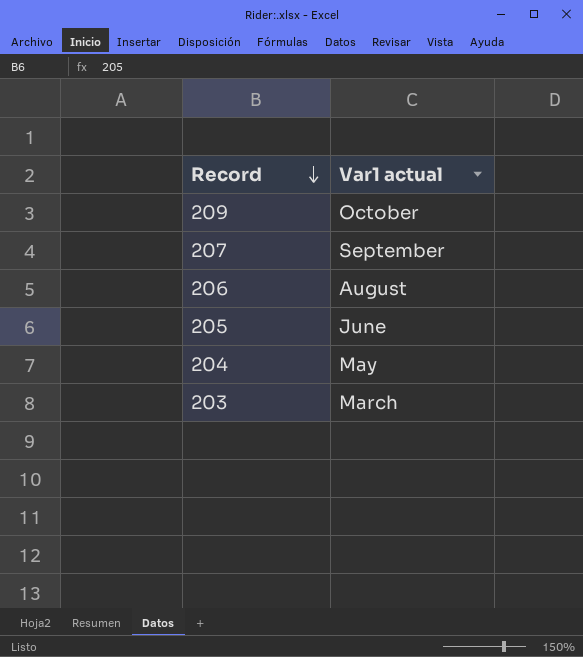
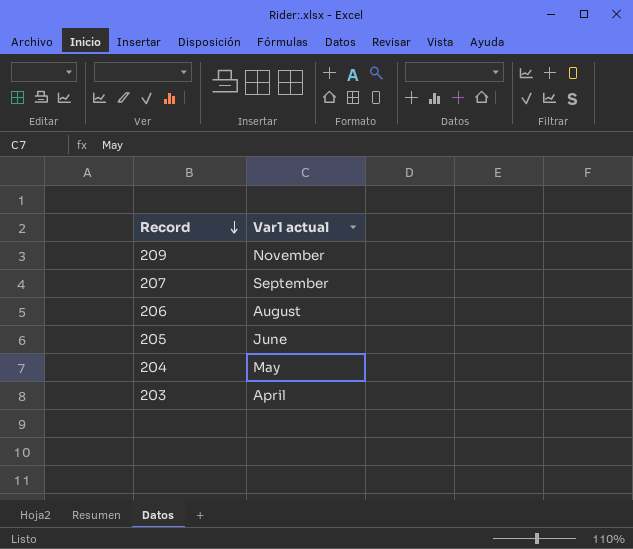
209 | Var1 actual: October -> November
203 | Var1 actual: March -> April

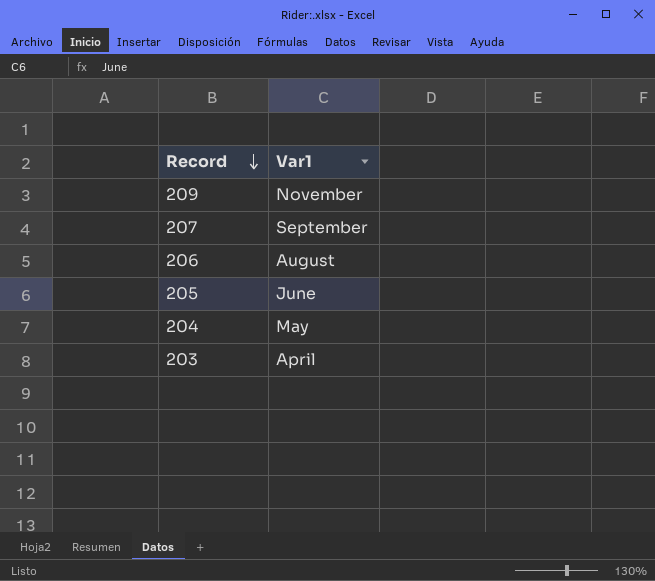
column name: Var1 actual -> Var1

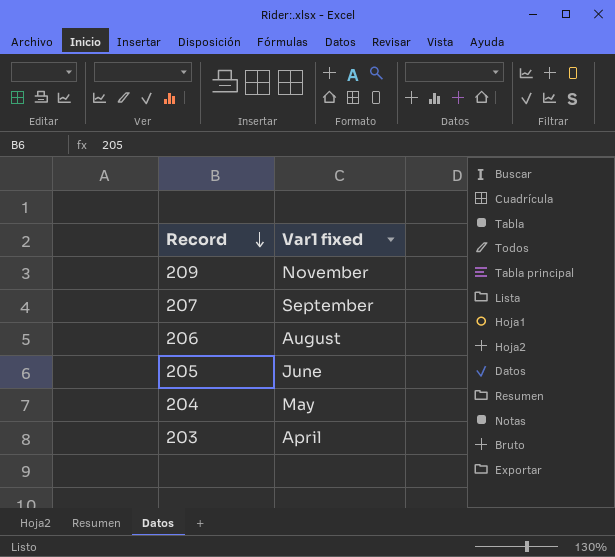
column name: Var1 -> Var1 fixed

